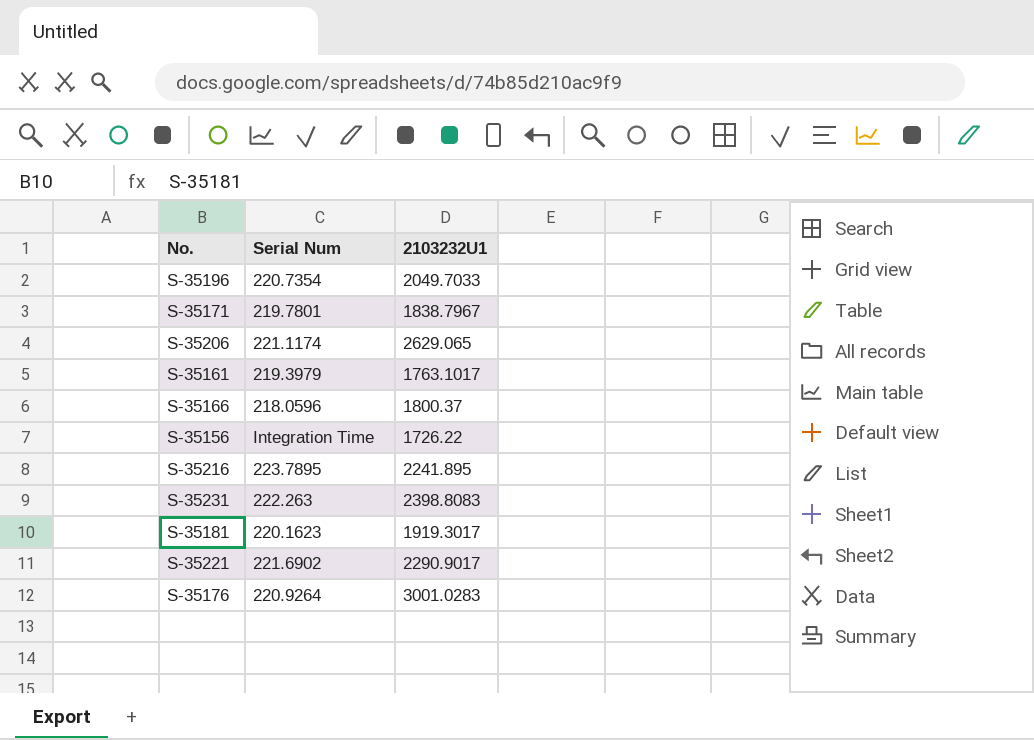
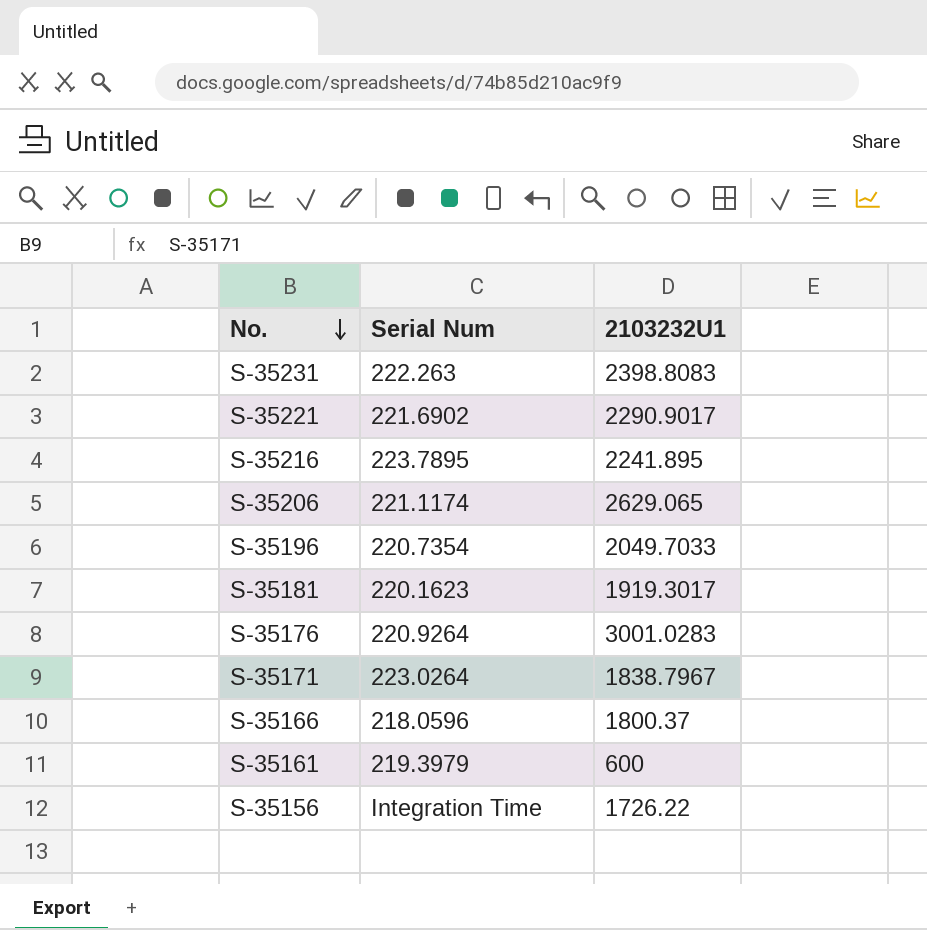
row order: none -> No. descending
S-35171 | Serial Num: 219.7801 -> 223.0264
S-35161 | 2103232U1: 1763.1017 -> 600

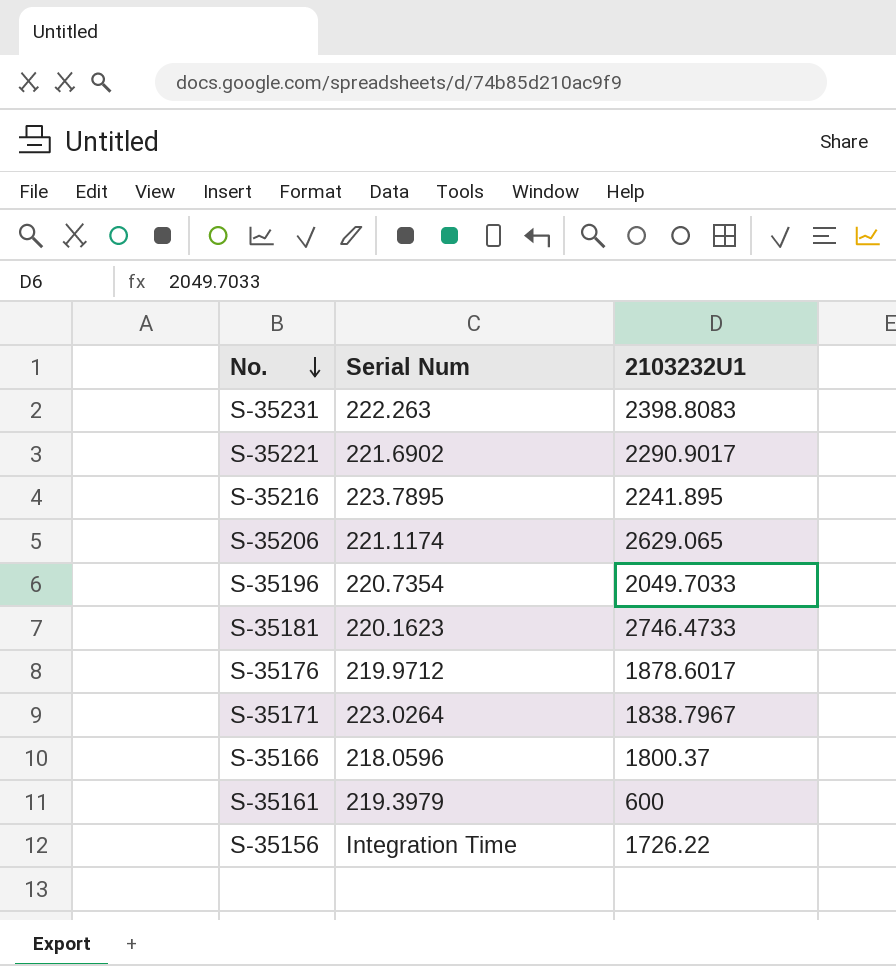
S-35181 | 2103232U1: 1919.3017 -> 2746.4733
S-35176 | Serial Num: 220.9264 -> 219.9712
S-35176 | 2103232U1: 3001.0283 -> 1878.6017

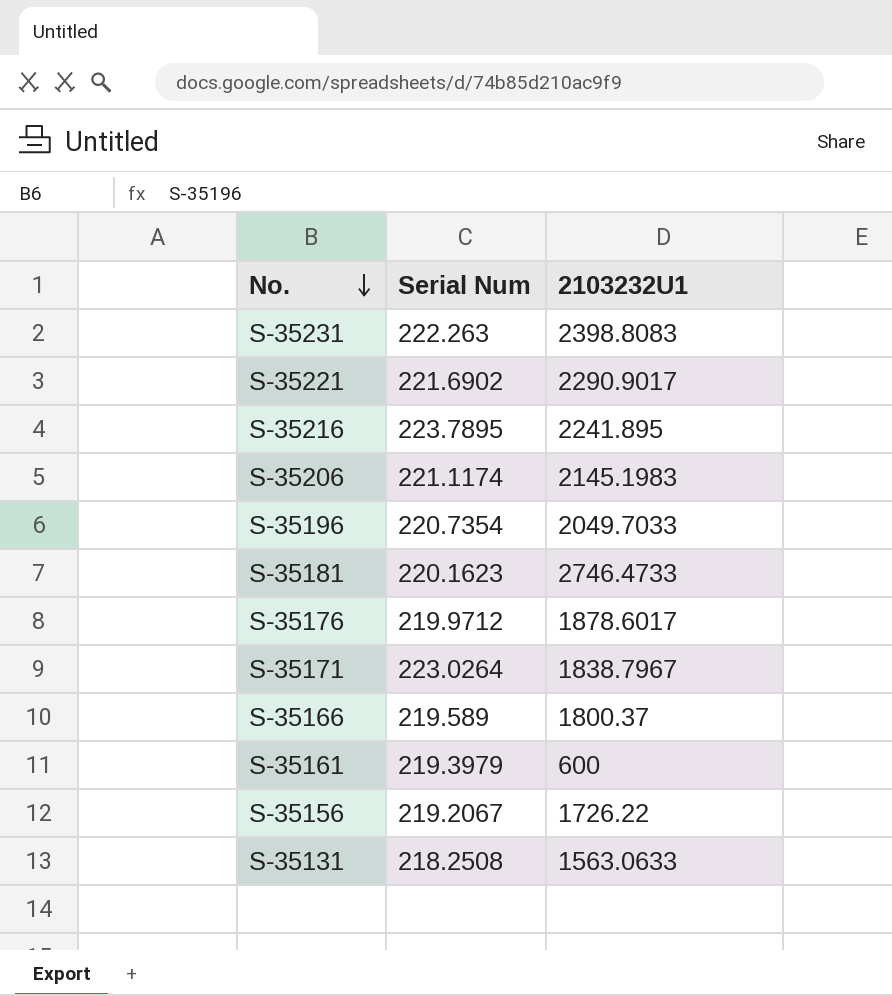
S-35206 | 2103232U1: 2629.065 -> 2145.1983
S-35166 | Serial Num: 218.0596 -> 219.589
S-35156 | Serial Num: Integration Time -> 219.2067
row S-35131: none -> 218.2508 | 1563.0633

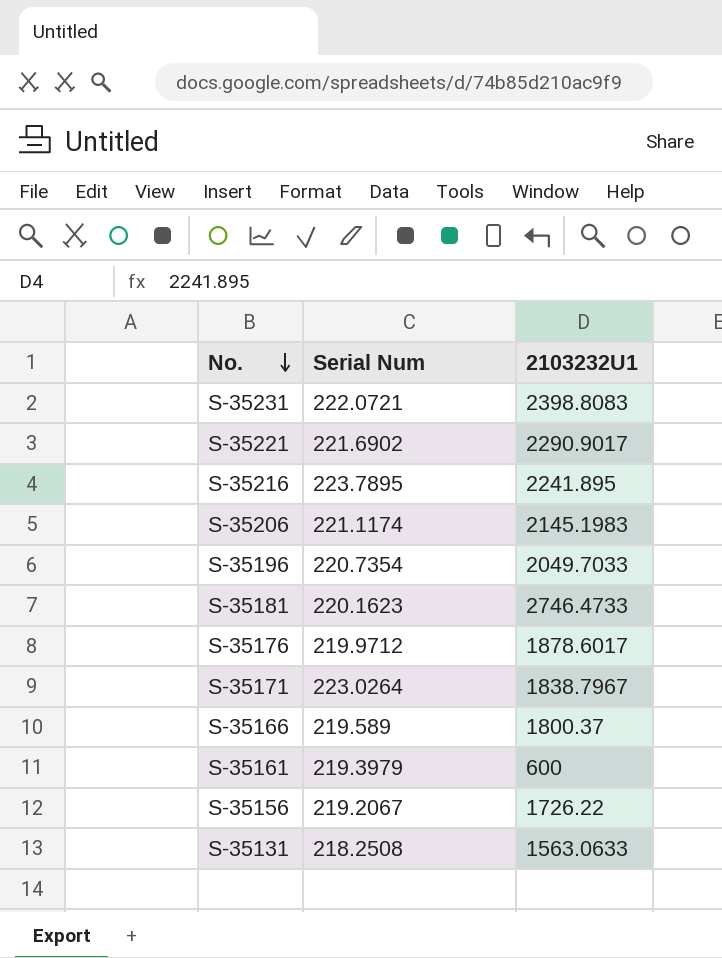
S-35231 | Serial Num: 222.263 -> 222.0721

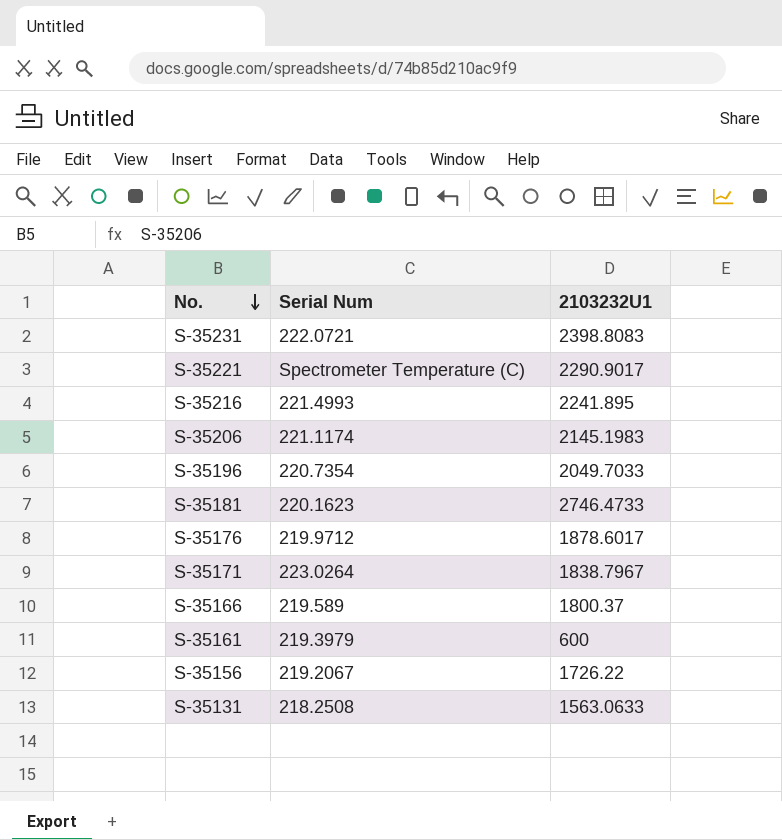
S-35221 | Serial Num: 221.6902 -> Spectrometer Temperature (C)
S-35216 | Serial Num: 223.7895 -> 221.4993

